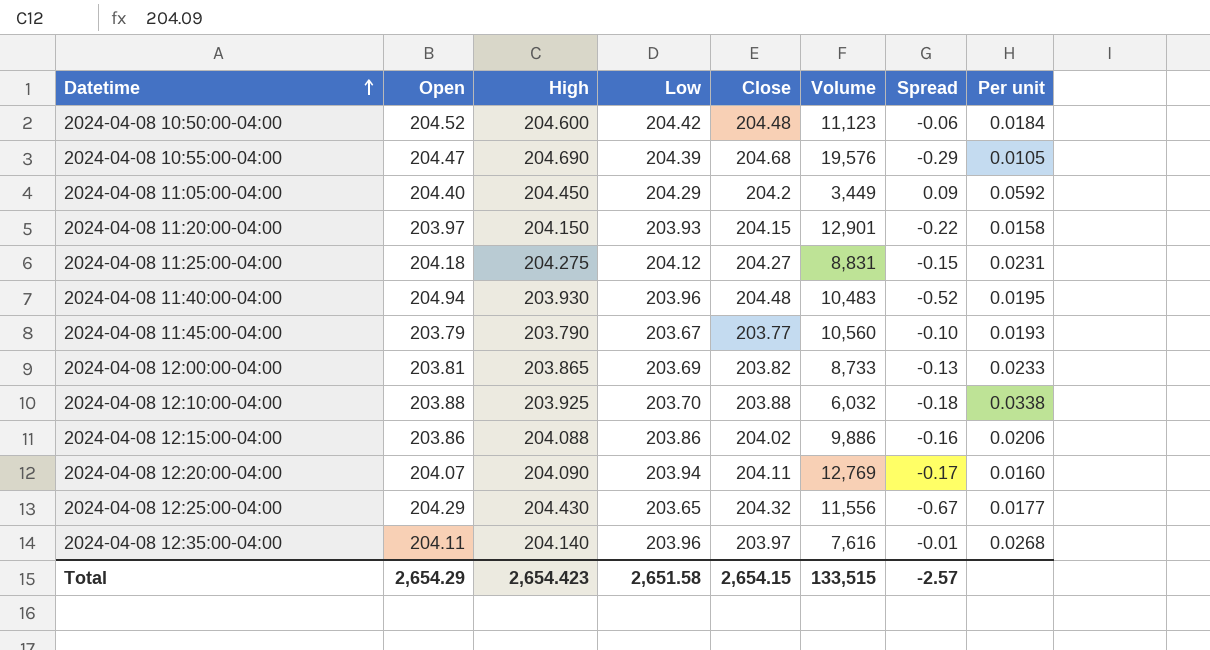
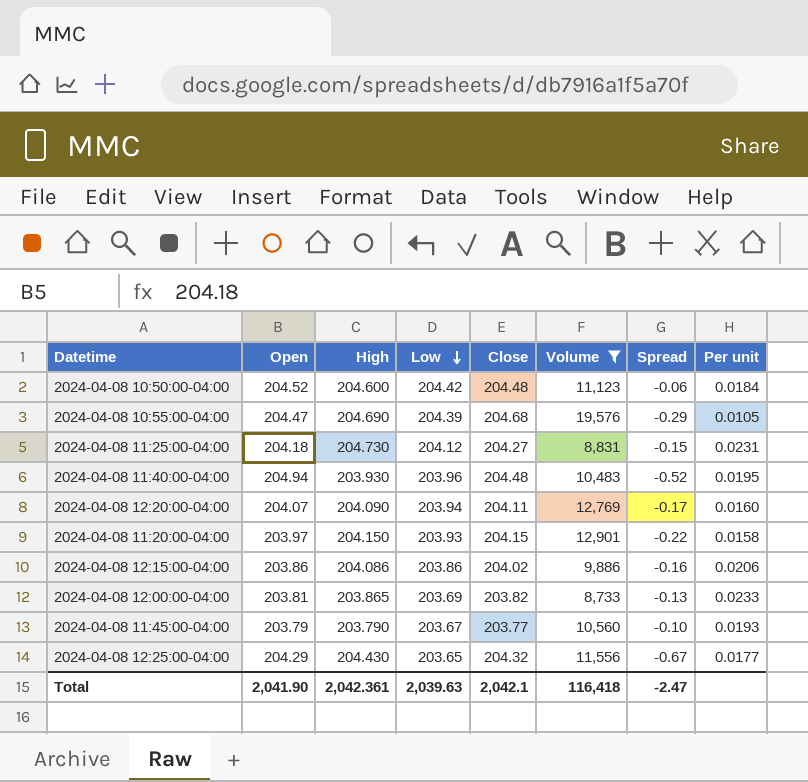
filter: none -> Volume >= 8,733
row order: Datetime ascending -> Low descending
2024-04-08 11:25:00-04:00 | High: 204.275 -> 204.730
2024-04-08 12:15:00-04:00 | High: 204.088 -> 204.086
Total | Open: 2,654.29 -> 2,041.90
Total | High: 2,654.423 -> 2,042.361
Total | Low: 2,651.58 -> 2,039.63
Total | Close: 2,654.15 -> 2,042.1
Total | Volume: 133,515 -> 116,418
Total | Spread: -2.57 -> -2.47

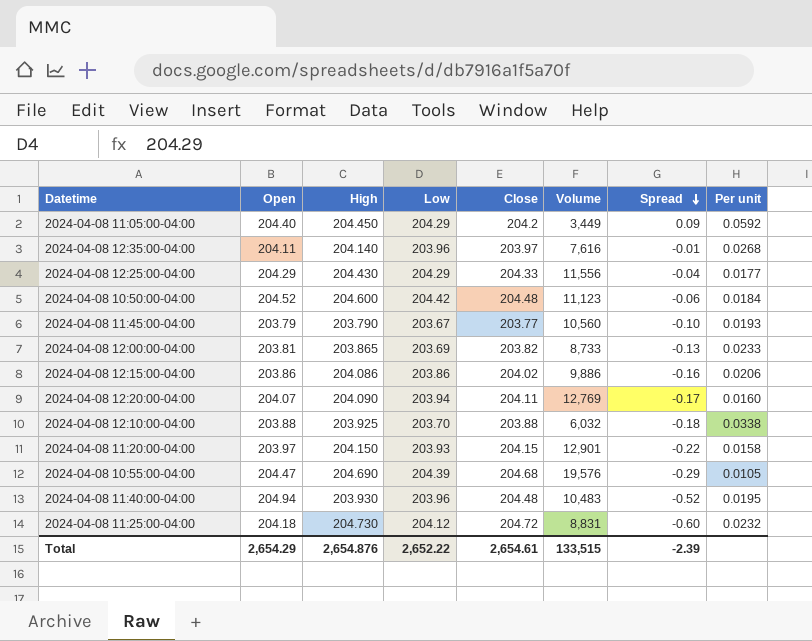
filter: Volume >= 8,733 -> none
row order: Low descending -> Spread descending
2024-04-08 12:25:00-04:00 | Low: 203.65 -> 204.29
2024-04-08 12:25:00-04:00 | Close: 204.32 -> 204.33
2024-04-08 12:25:00-04:00 | Spread: -0.67 -> -0.04
2024-04-08 11:25:00-04:00 | Close: 204.27 -> 204.72
2024-04-08 11:25:00-04:00 | Spread: -0.15 -> -0.60
2024-04-08 11:25:00-04:00 | Per unit: 0.0231 -> 0.0232
Total | Open: 2,041.90 -> 2,654.29
Total | High: 2,042.361 -> 2,654.876
Total | Low: 2,039.63 -> 2,652.22
Total | Close: 2,042.1 -> 2,654.61
Total | Volume: 116,418 -> 133,515
Total | Spread: -2.47 -> -2.39

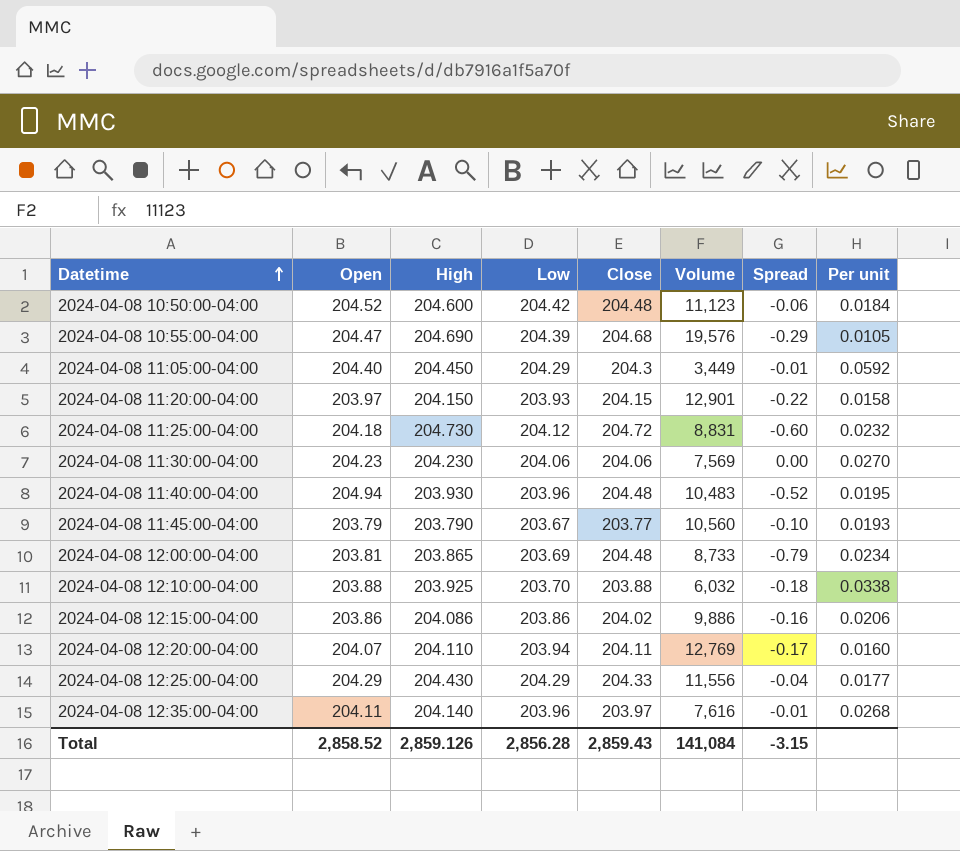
row order: Spread descending -> Datetime ascending
2024-04-08 11:05:00-04:00 | Close: 204.2 -> 204.3
2024-04-08 11:05:00-04:00 | Spread: 0.09 -> -0.01
row 2024-04-08 11:30:00-04:00: none -> 204.23 | 204.230 | 204.06 | 204.06 | 7,569 | 0.00 | 0.0270
2024-04-08 12:00:00-04:00 | Close: 203.82 -> 204.48
2024-04-08 12:00:00-04:00 | Spread: -0.13 -> -0.79
2024-04-08 12:00:00-04:00 | Per unit: 0.0233 -> 0.0234
2024-04-08 12:20:00-04:00 | High: 204.090 -> 204.110
Total | Open: 2,654.29 -> 2,858.52
Total | High: 2,654.876 -> 2,859.126
Total | Low: 2,652.22 -> 2,856.28
Total | Close: 2,654.61 -> 2,859.43
Total | Volume: 133,515 -> 141,084
Total | Spread: -2.39 -> -3.15

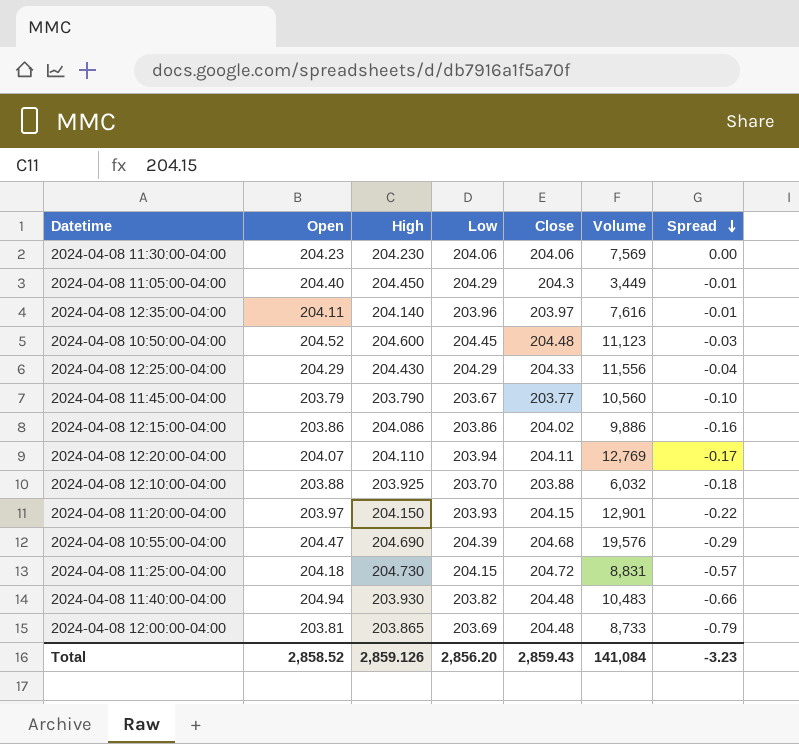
row order: Datetime ascending -> Spread descending
column Per unit | formula: [Close] / [Volume] -> none
2024-04-08 10:50:00-04:00 | Low: 204.42 -> 204.45
2024-04-08 10:50:00-04:00 | Spread: -0.06 -> -0.03
2024-04-08 11:25:00-04:00 | Low: 204.12 -> 204.15
2024-04-08 11:25:00-04:00 | Spread: -0.60 -> -0.57
2024-04-08 11:40:00-04:00 | Low: 203.96 -> 203.82
2024-04-08 11:40:00-04:00 | Spread: -0.52 -> -0.66
Total | Low: 2,856.28 -> 2,856.20
Total | Spread: -3.15 -> -3.23

